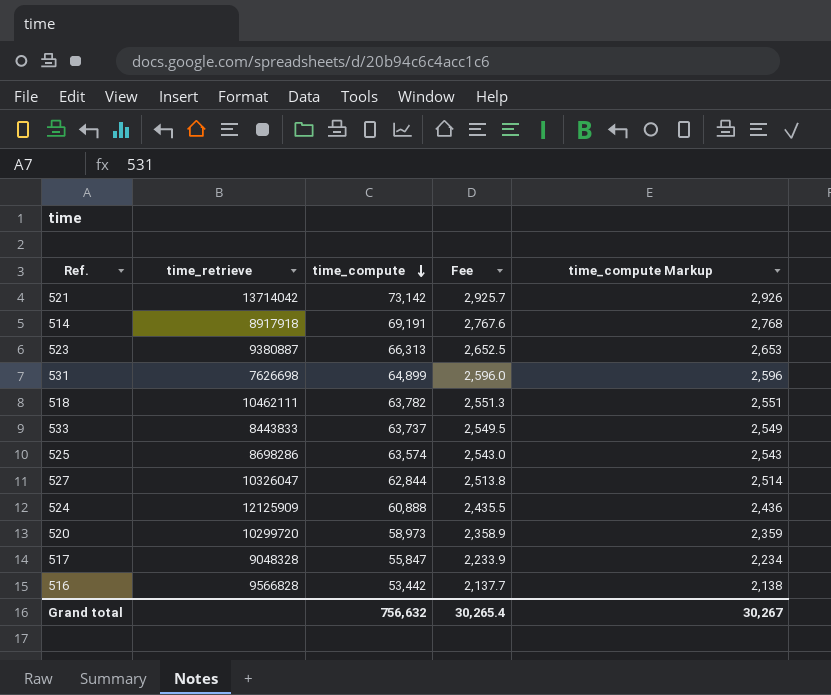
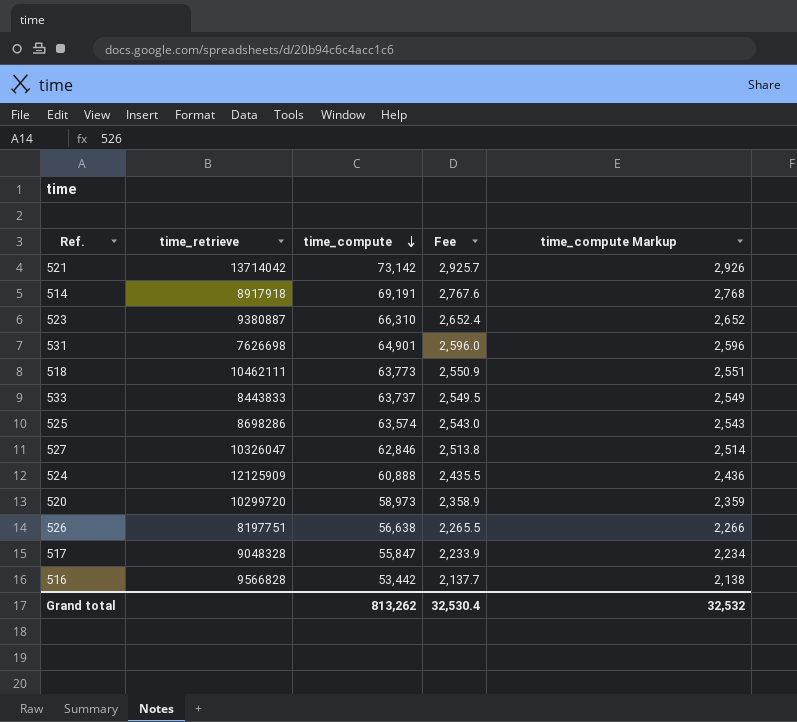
523 | time_compute: 66,313 -> 66,310
523 | Fee: 2,652.5 -> 2,652.4
523 | time_compute Markup: 2,653 -> 2,652
531 | time_compute: 64,899 -> 64,901
518 | time_compute: 63,782 -> 63,773
518 | Fee: 2,551.3 -> 2,550.9
527 | time_compute: 62,844 -> 62,846
row 526: none -> 8197751 | 56,638 | 2,265.5 | 2,266
Grand total | time_compute: 756,632 -> 813,262
Grand total | Fee: 30,265.4 -> 32,530.4
Grand total | time_compute Markup: 30,267 -> 32,532

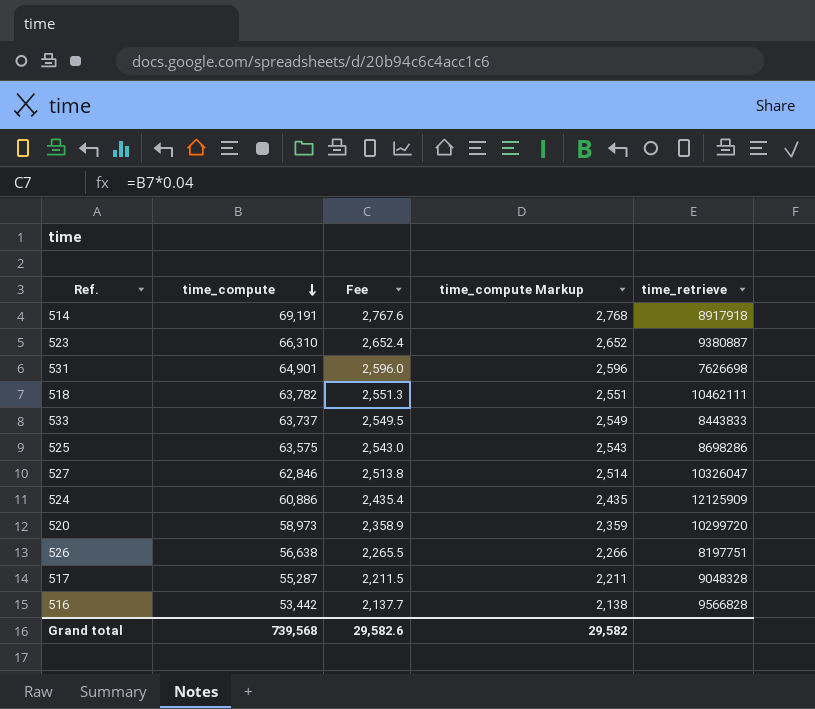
column time_retrieve | position: 2 -> 5
row 521: 13714042 | 73,142 | 2,925.7 | 2,926 -> none
518 | time_compute: 63,773 -> 63,782
518 | Fee: 2,550.9 -> 2,551.3
525 | time_compute: 63,574 -> 63,575
524 | time_compute: 60,888 -> 60,886
524 | Fee: 2,435.5 -> 2,435.4
524 | time_compute Markup: 2,436 -> 2,435
517 | time_compute: 55,847 -> 55,287
517 | Fee: 2,233.9 -> 2,211.5
517 | time_compute Markup: 2,234 -> 2,211
Grand total | time_compute: 813,262 -> 739,568
Grand total | Fee: 32,530.4 -> 29,582.6
Grand total | time_compute Markup: 32,532 -> 29,582

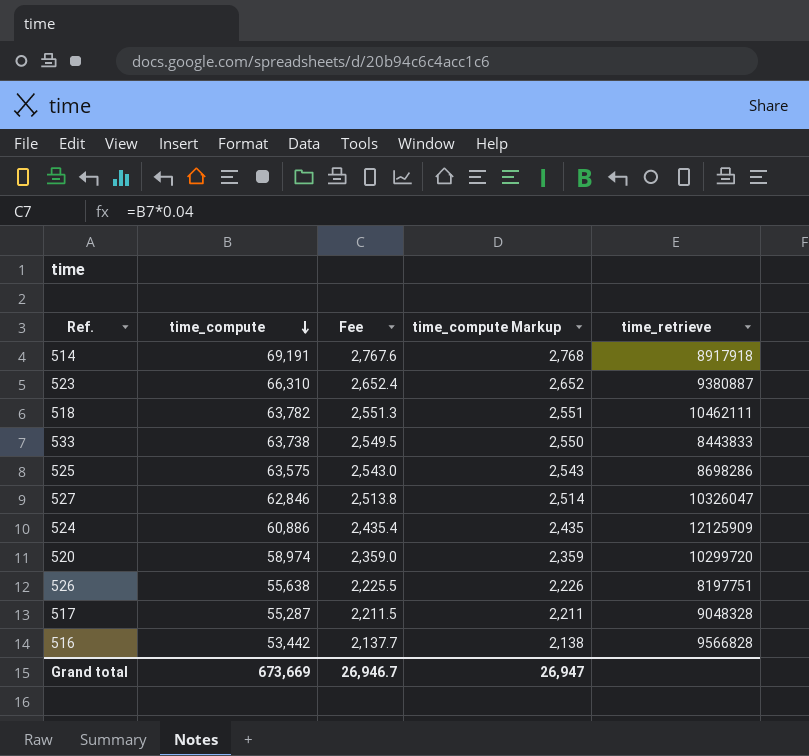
row 531: 64,901 | 2,596.0 | 2,596 | 7626698 -> none
533 | time_compute: 63,737 -> 63,738
533 | time_compute Markup: 2,549 -> 2,550
520 | time_compute: 58,973 -> 58,974
520 | Fee: 2,358.9 -> 2,359.0
526 | time_compute: 56,638 -> 55,638
526 | Fee: 2,265.5 -> 2,225.5
526 | time_compute Markup: 2,266 -> 2,226
Grand total | time_compute: 739,568 -> 673,669
Grand total | Fee: 29,582.6 -> 26,946.7
Grand total | time_compute Markup: 29,582 -> 26,947

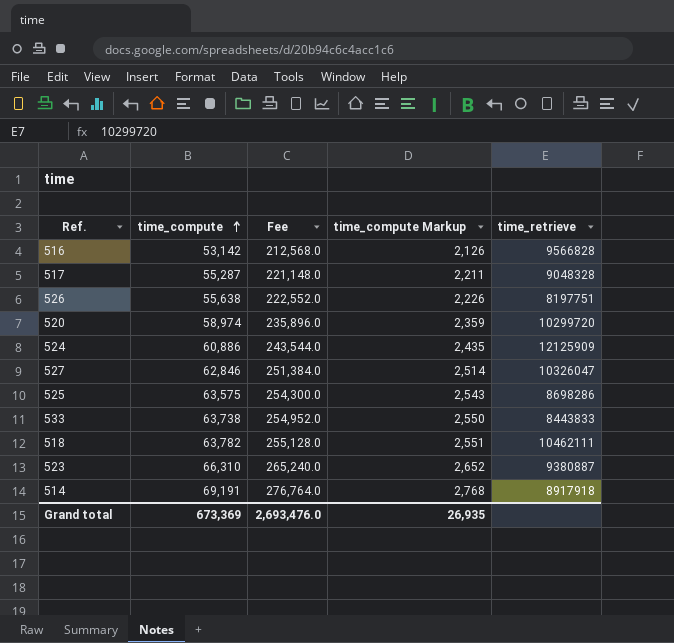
row order: time_compute descending -> time_compute ascending
column Fee | formula: [time_compute] * 0.04 -> [time_compute] * 4
516 | time_compute: 53,442 -> 53,142
516 | time_compute Markup: 2,138 -> 2,126
Grand total | time_compute: 673,669 -> 673,369
Grand total | Fee: 26,946.7 -> 2,693,476.0
Grand total | time_compute Markup: 26,947 -> 26,935

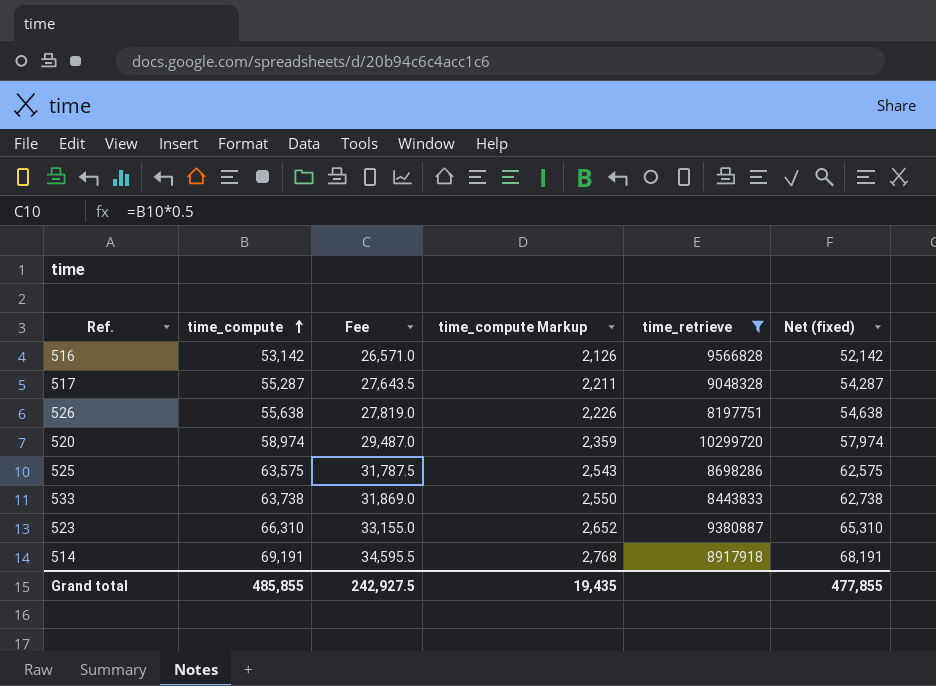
filter: none -> time_retrieve <= 10299720
column Fee | formula: [time_compute] * 4 -> [time_compute] * 0.5
column Net (fixed) | formula: none -> [time_compute] - 1000
Grand total | time_compute: 673,369 -> 485,855
Grand total | Fee: 2,693,476.0 -> 242,927.5
Grand total | time_compute Markup: 26,935 -> 19,435

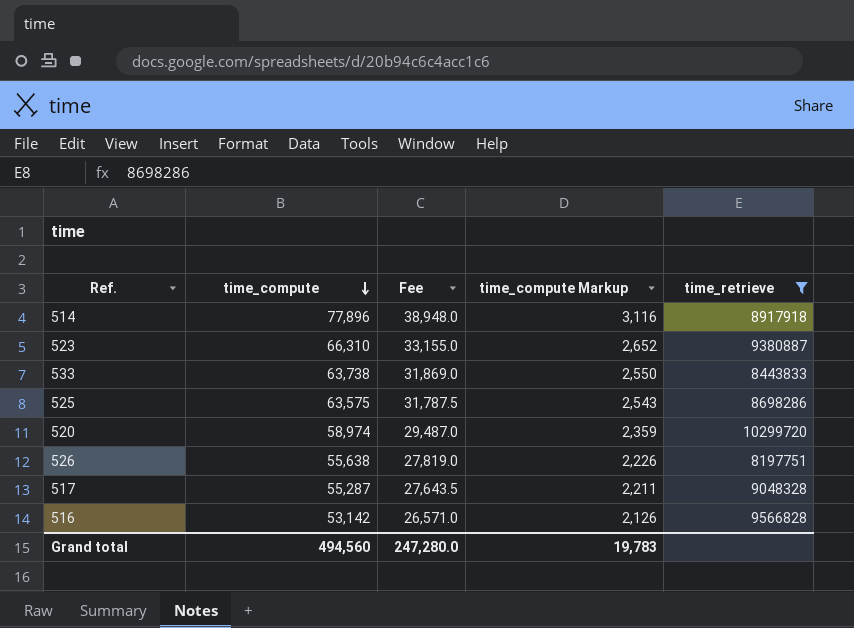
row order: time_compute ascending -> time_compute descending
column Net (fixed) | formula: [time_compute] - 1000 -> none
514 | time_compute: 69,191 -> 77,896
514 | Fee: 34,595.5 -> 38,948.0
514 | time_compute Markup: 2,768 -> 3,116
Grand total | time_compute: 485,855 -> 494,560
Grand total | Fee: 242,927.5 -> 247,280.0
Grand total | time_compute Markup: 19,435 -> 19,783

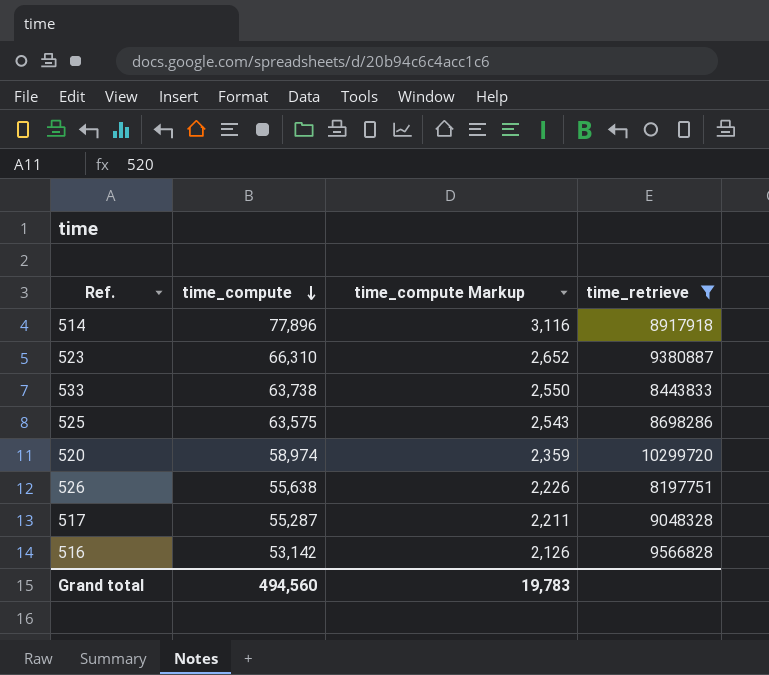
column Fee | formula: [time_compute] * 0.5 -> none

